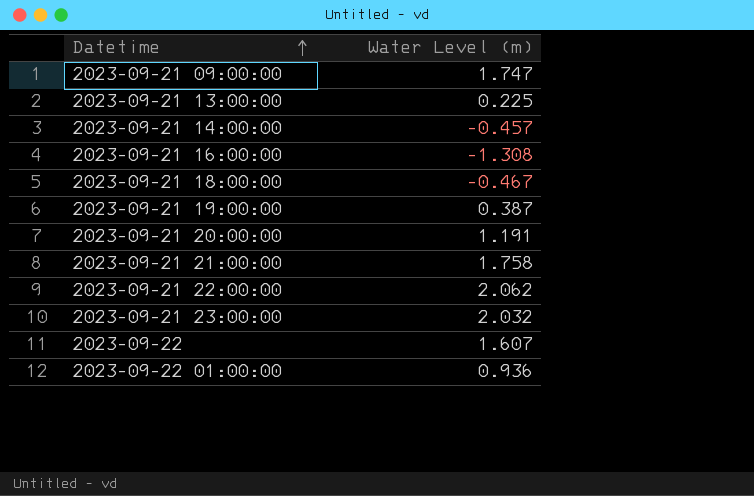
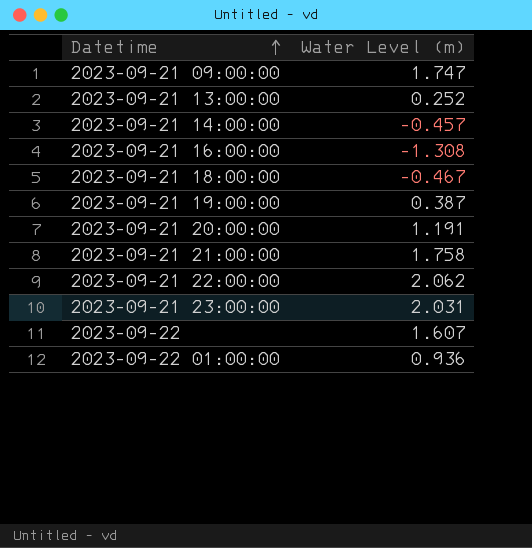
2023-09-21 13:00:00 | Water Level (m): 0.225 -> 0.252
2023-09-21 23:00:00 | Water Level (m): 2.032 -> 2.031

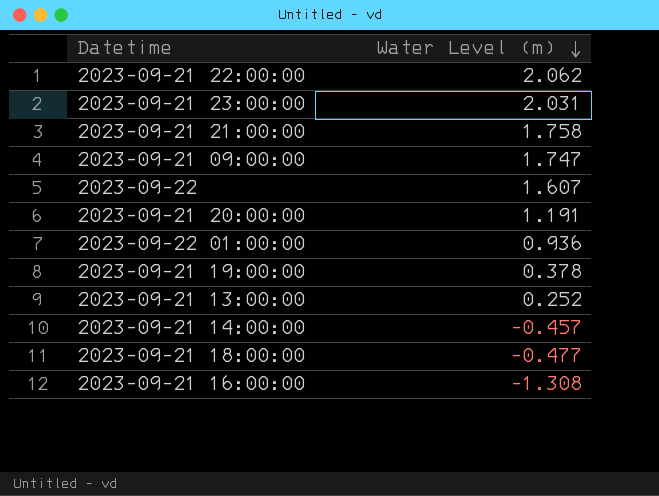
row order: Datetime ascending -> Water Level (m) descending
2023-09-21 19:00:00 | Water Level (m): 0.387 -> 0.378
2023-09-21 18:00:00 | Water Level (m): -0.467 -> -0.477

